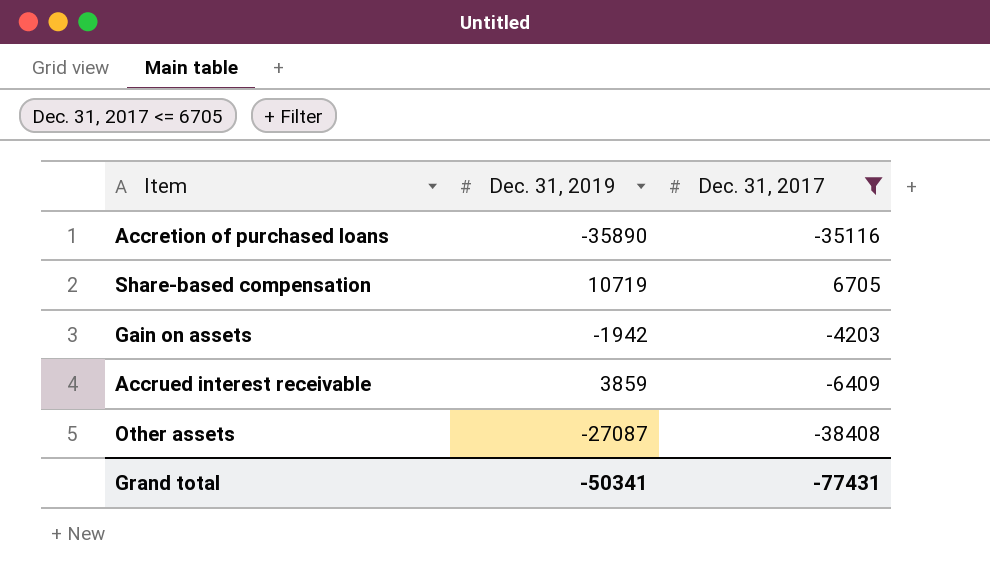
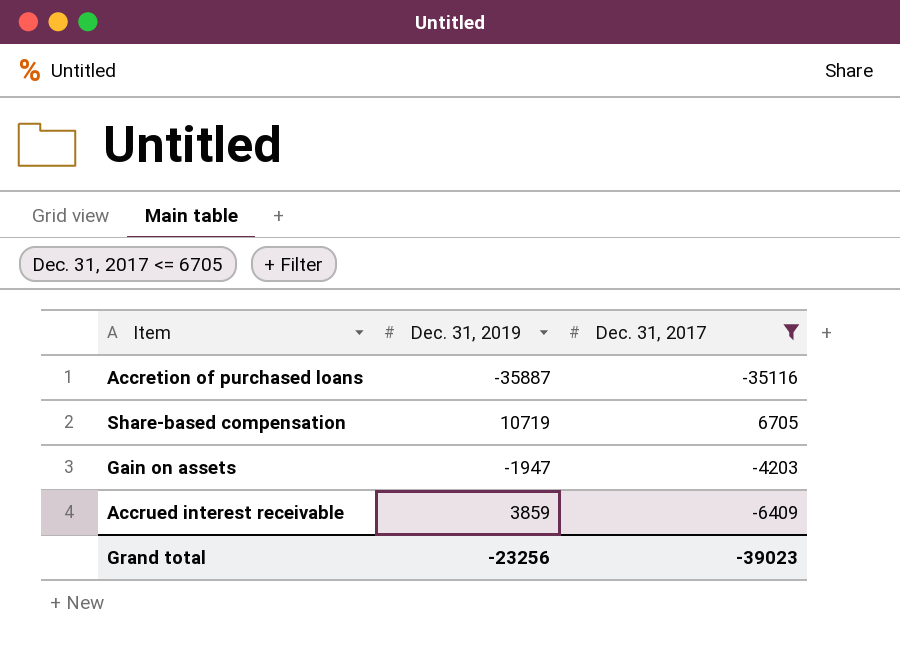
row Other assets: -27087 | -38408 -> none
Accretion of purchased loans | Dec. 31, 2019: -35890 -> -35887
Gain on assets | Dec. 31, 2019: -1942 -> -1947
Grand total | Dec. 31, 2019: -50341 -> -23256
Grand total | Dec. 31, 2017: -77431 -> -39023

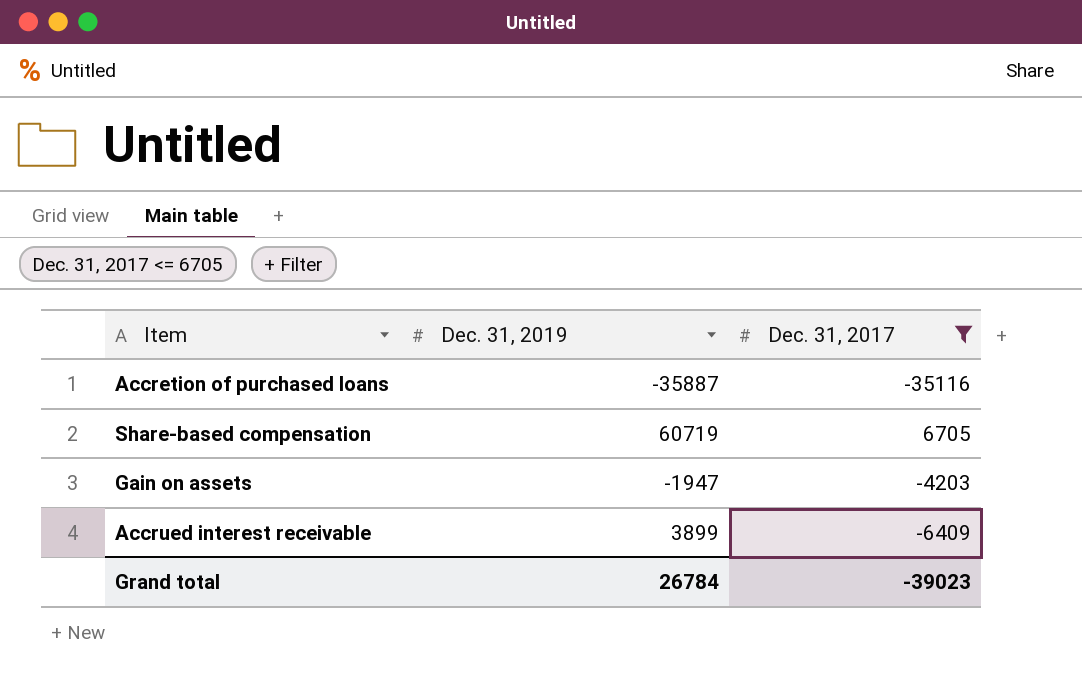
Share-based compensation | Dec. 31, 2019: 10719 -> 60719
Accrued interest receivable | Dec. 31, 2019: 3859 -> 3899
Grand total | Dec. 31, 2019: -23256 -> 26784

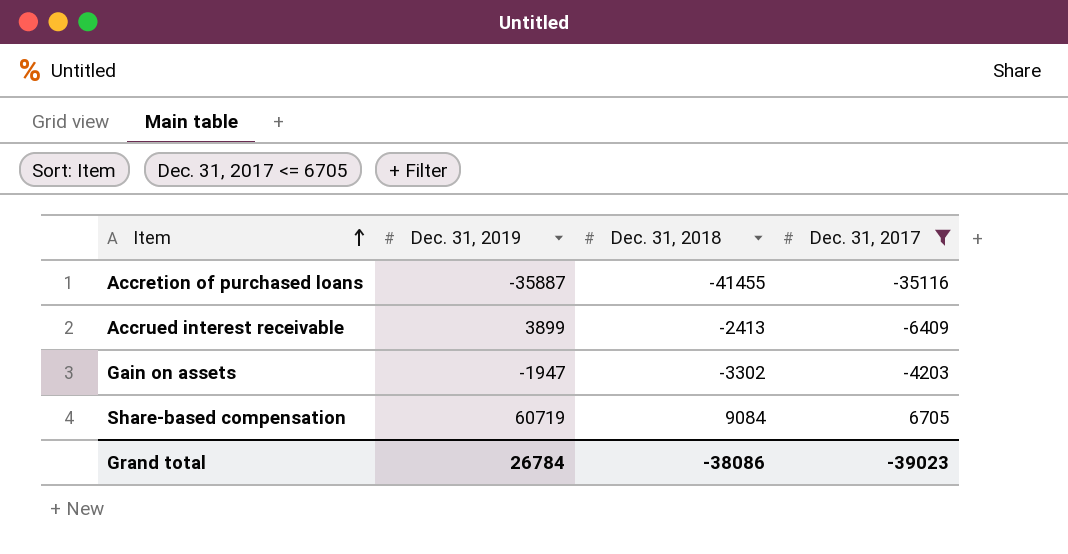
row order: none -> Item ascending
column Dec. 31, 2018 | position: none -> 3

